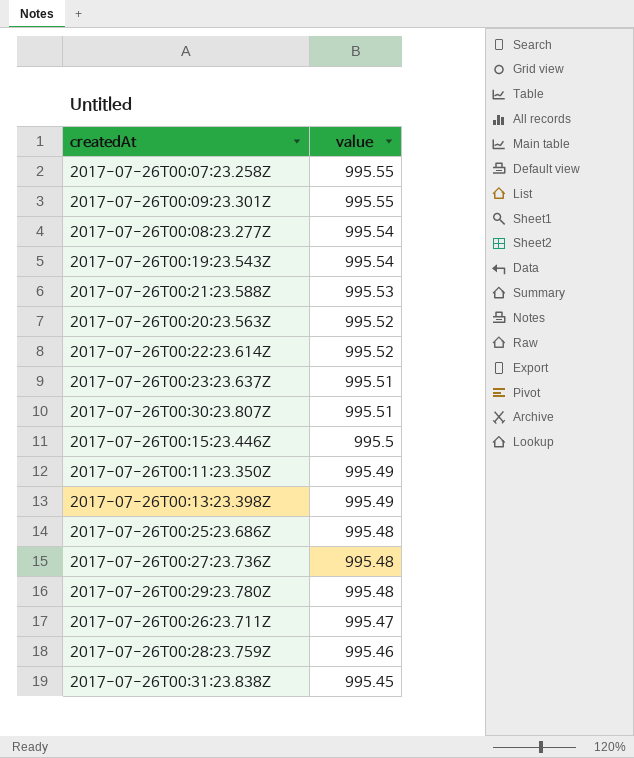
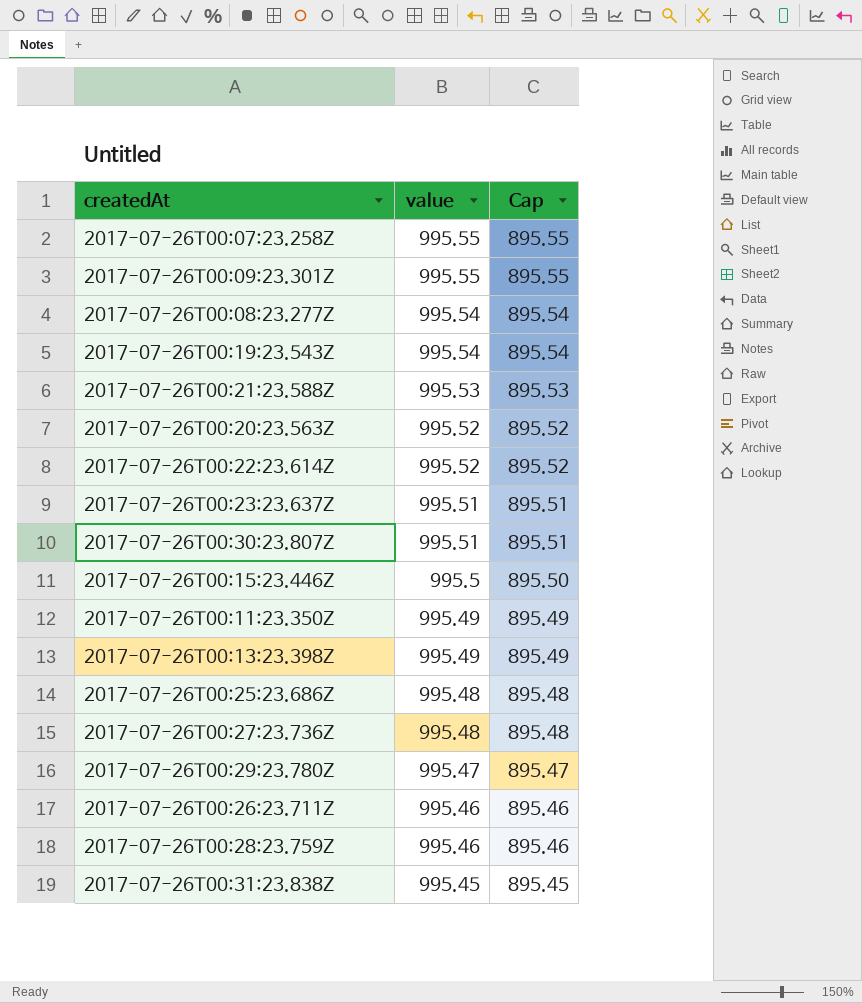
column Cap | formula: none -> [value] - 100
2017-07-26T00:29:23.780Z | value: 995.48 -> 995.47
2017-07-26T00:26:23.711Z | value: 995.47 -> 995.46

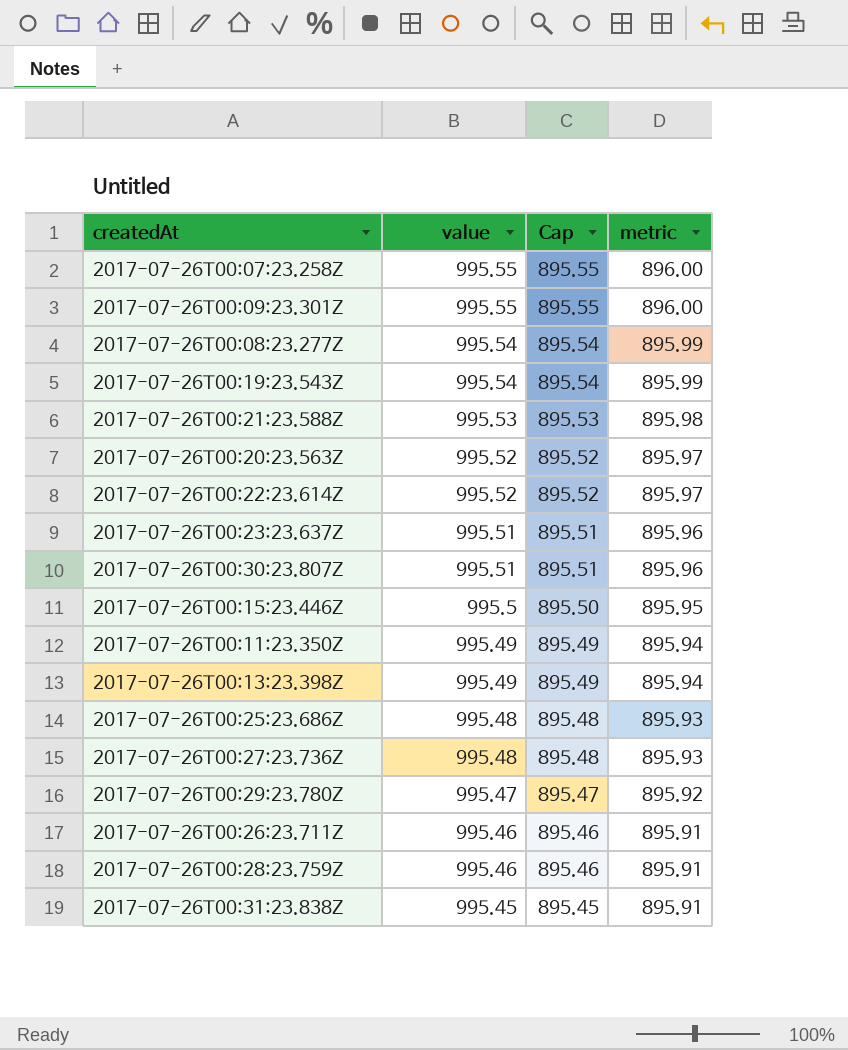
column metric | formula: none -> [value] * 0.9

